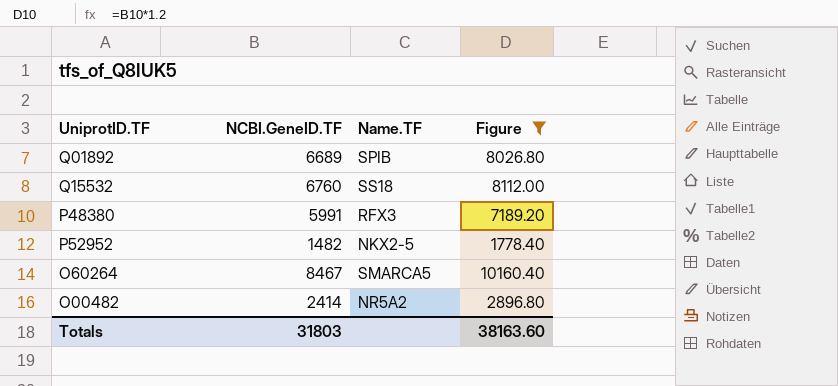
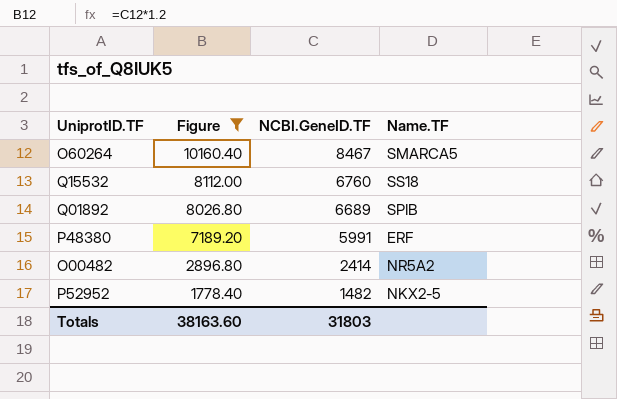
row order: none -> Figure descending
column Figure | position: 4 -> 2
P48380 | Name.TF: RFX3 -> ERF

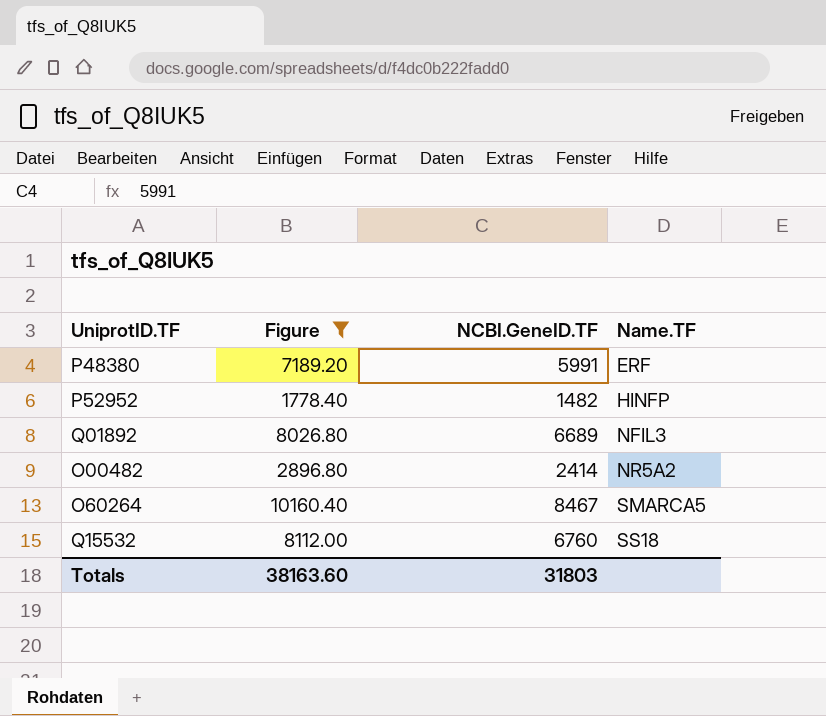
row order: Figure descending -> Name.TF ascending
P52952 | Name.TF: NKX2-5 -> HINFP
Q01892 | Name.TF: SPIB -> NFIL3

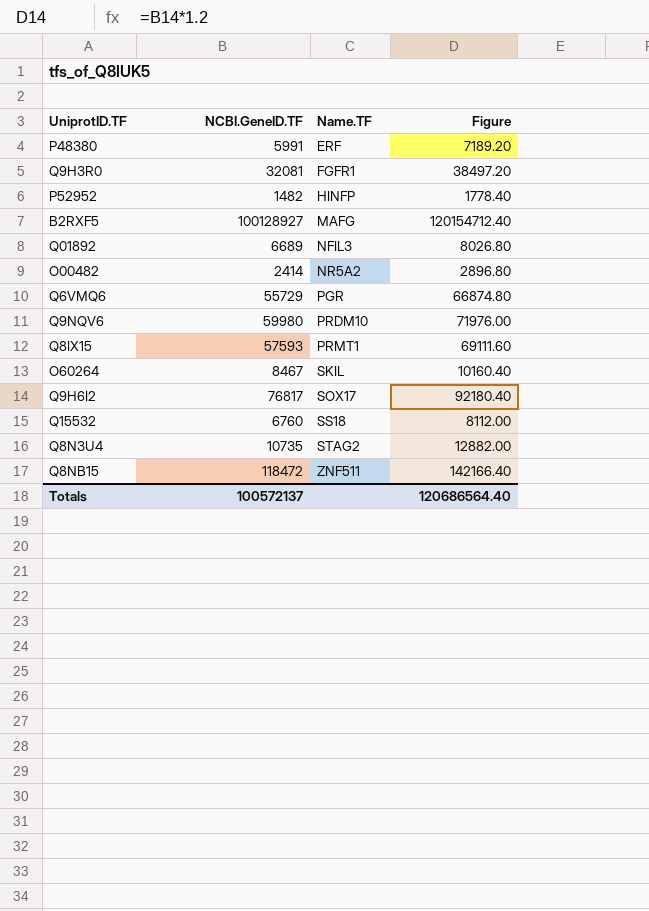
filter: Figure <= 10160.40 -> none
column Figure | position: 2 -> 4
O60264 | Name.TF: SMARCA5 -> SKIL
Totals | NCBI.GeneID.TF: 31803 -> 100572137
Totals | Figure: 38163.60 -> 120686564.40

